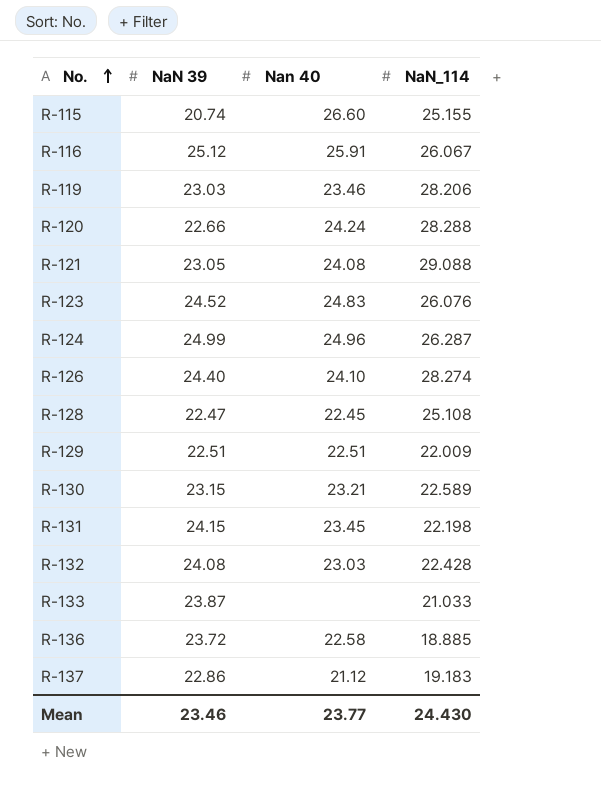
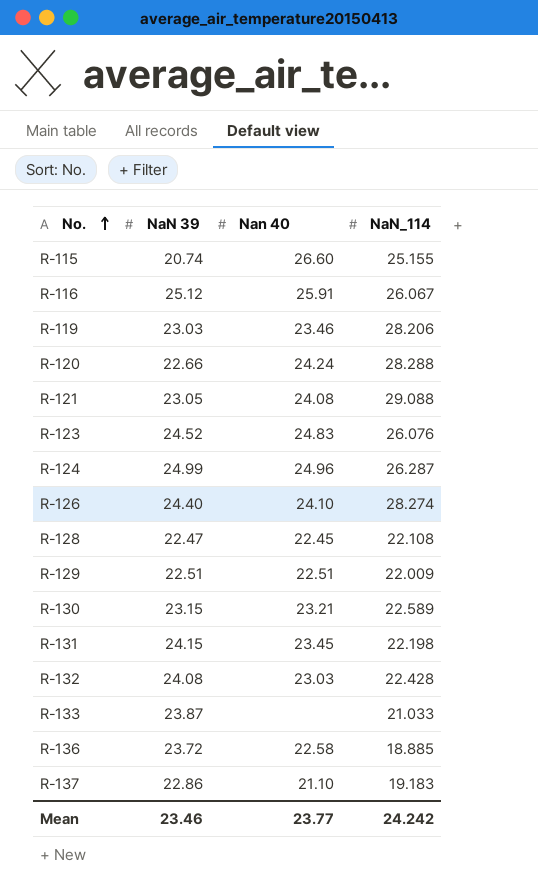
R-128 | NaN_114: 25.108 -> 22.108
R-137 | Nan 40: 21.12 -> 21.10
Mean | NaN_114: 24.430 -> 24.242

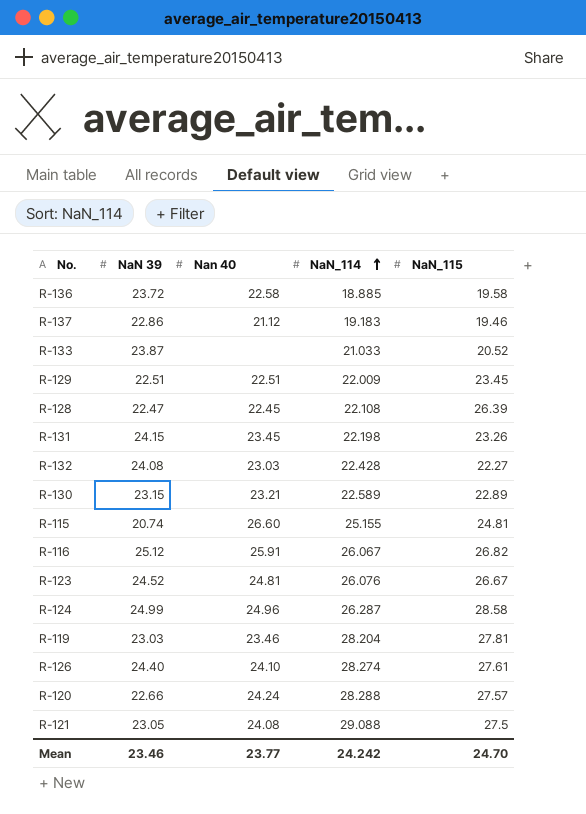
row order: No. ascending -> NaN_114 ascending
column NaN_115 | position: none -> 5
R-137 | Nan 40: 21.10 -> 21.12
R-123 | Nan 40: 24.83 -> 24.81
R-119 | NaN_114: 28.206 -> 28.204

